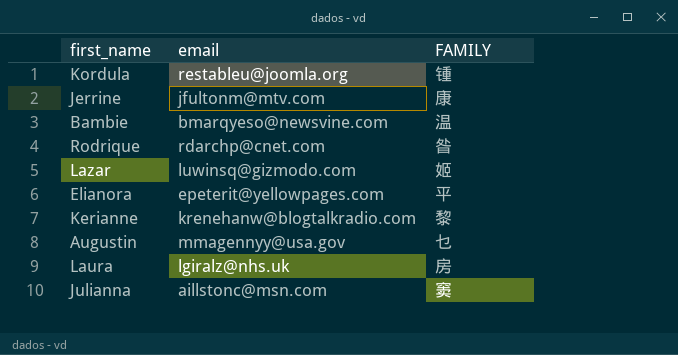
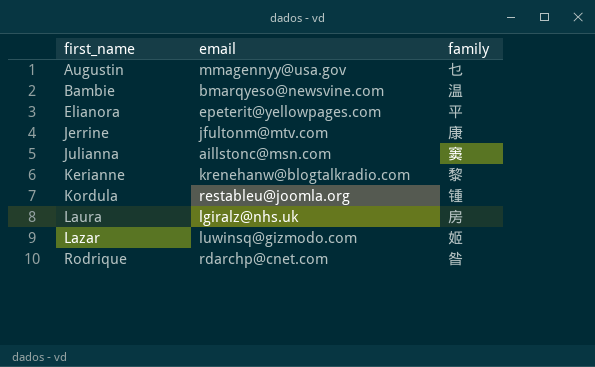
row order: none -> first_name ascending
column name: FAMILY -> family

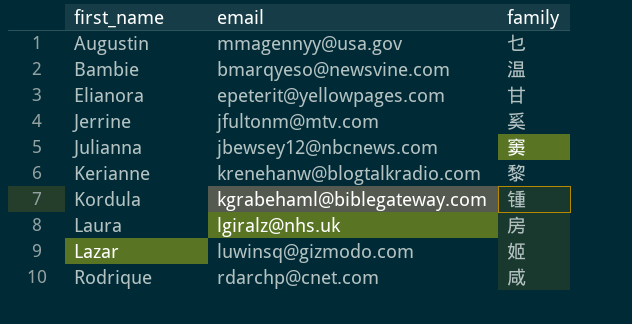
Elianora | family: 平 -> 甘
Jerrine | family: 康 -> 奚
Julianna | email: aillstonc@msn.com -> jbewsey12@nbcnews.com
Kordula | email: restableu@joomla.org -> kgrabehaml@biblegateway.com
Rodrique | family: 昝 -> 咸

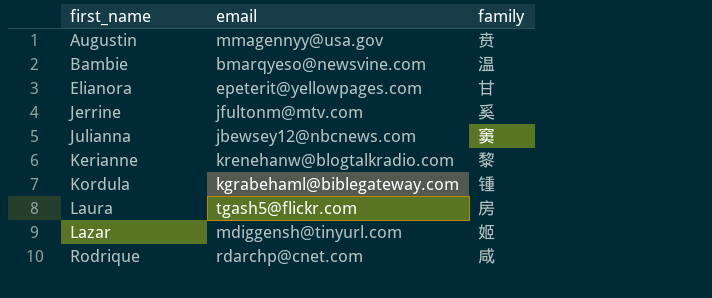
Augustin | family: 乜 -> 贲
Laura | email: lgiralz@nhs.uk -> tgash5@flickr.com
Lazar | email: luwinsq@gizmodo.com -> mdiggensh@tinyurl.com

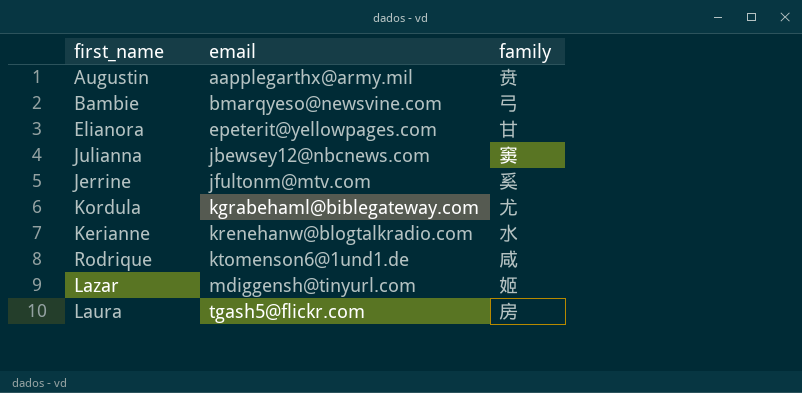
row order: first_name ascending -> email ascending
Augustin | email: mmagennyy@usa.gov -> aapplegarthx@army.mil
Bambie | family: 温 -> 弓
Kordula | family: 锺 -> 尤
Kerianne | family: 黎 -> 水
Rodrique | email: rdarchp@cnet.com -> ktomenson6@1und1.de

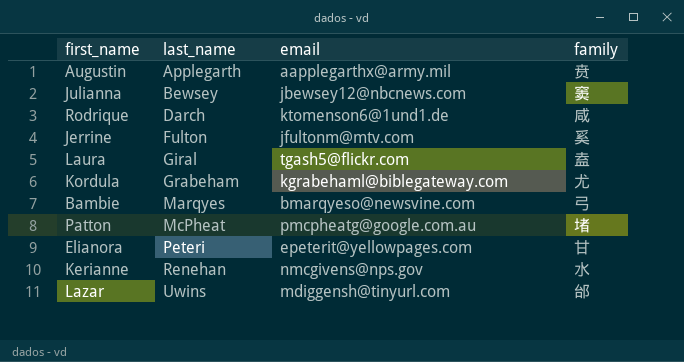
row order: email ascending -> last_name ascending
column last_name | position: none -> 2
Laura | family: 房 -> 盍
row Patton: none -> McPheat | pmcpheatg@google.com.au | 堵
Kerianne | email: krenehanw@blogtalkradio.com -> nmcgivens@nps.gov
Lazar | family: 姬 -> 邰

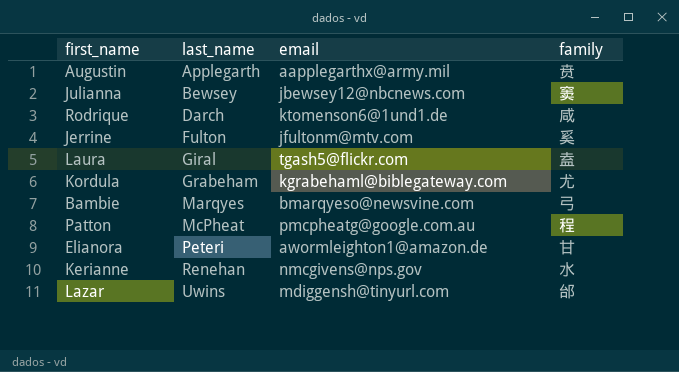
Patton | family: 堵 -> 程
Elianora | email: epeterit@yellowpages.com -> awormleighton1@amazon.de

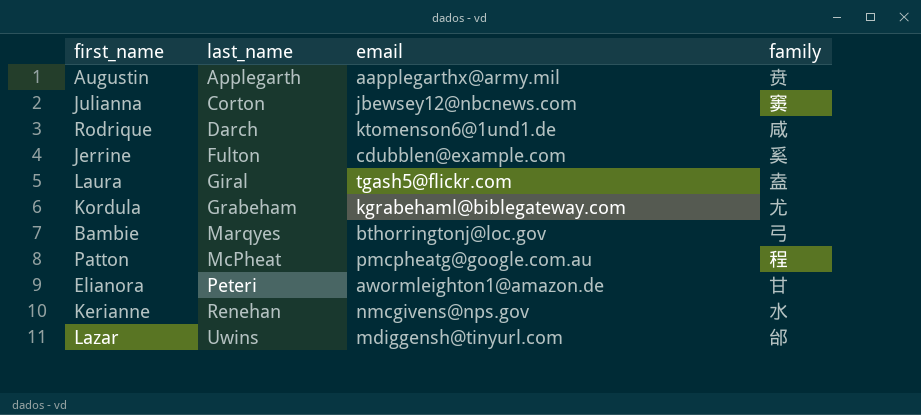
Julianna | last_name: Bewsey -> Corton
Jerrine | email: jfultonm@mtv.com -> cdubblen@example.com
Bambie | email: bmarqyeso@newsvine.com -> bthorringtonj@loc.gov

